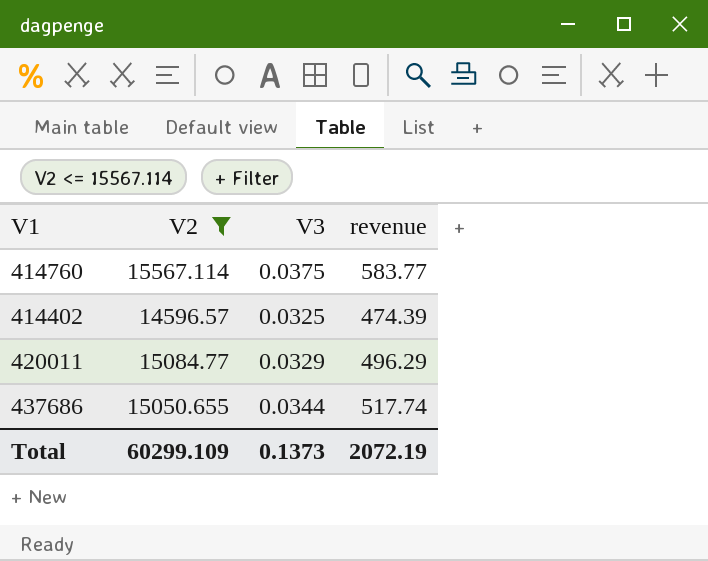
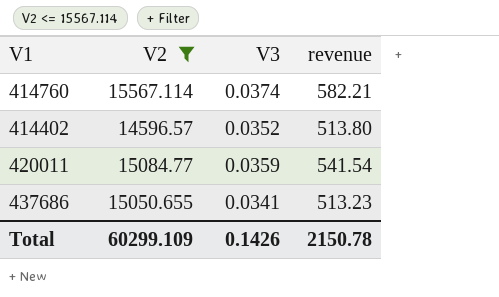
414760 | V3: 0.0375 -> 0.0374
414760 | revenue: 583.77 -> 582.21
414402 | V3: 0.0325 -> 0.0352
414402 | revenue: 474.39 -> 513.80
420011 | V3: 0.0329 -> 0.0359
420011 | revenue: 496.29 -> 541.54
437686 | V3: 0.0344 -> 0.0341
437686 | revenue: 517.74 -> 513.23
Total | V3: 0.1373 -> 0.1426
Total | revenue: 2072.19 -> 2150.78

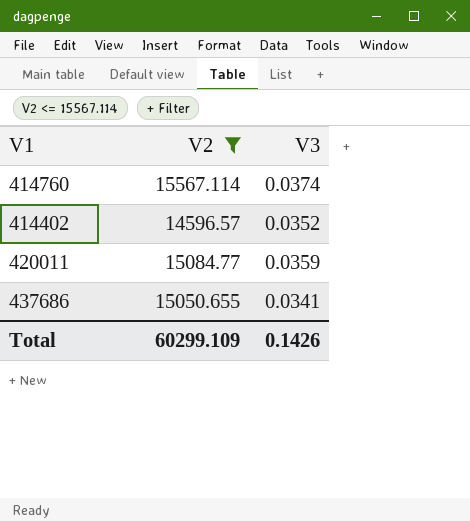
column revenue | formula: [V2] * [V3] -> none

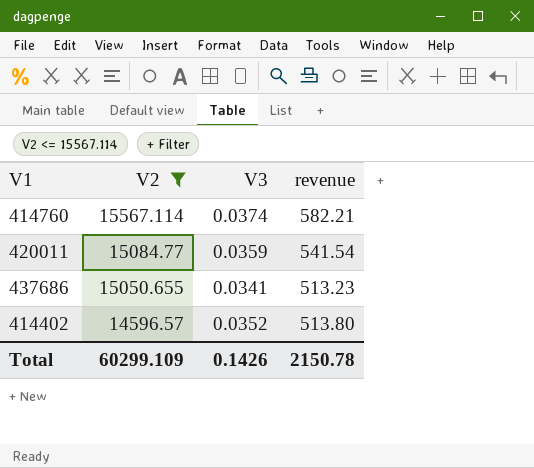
row order: none -> V2 descending
column revenue | formula: none -> [V2] * [V3]

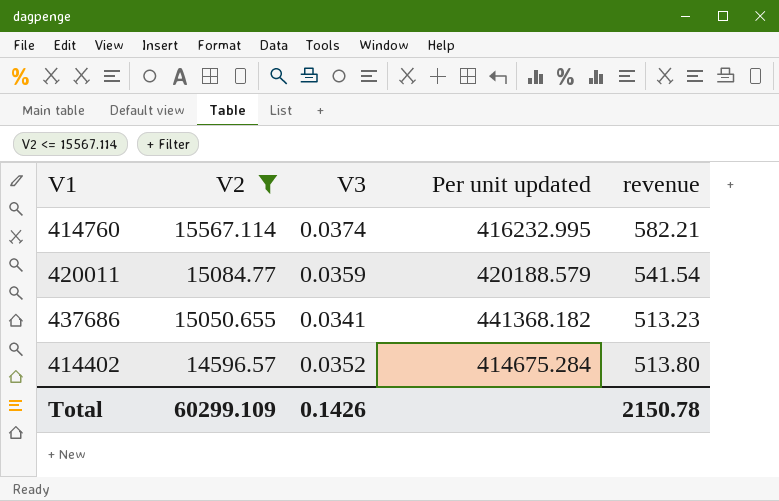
column Per unit updated | formula: none -> [V2] / [V3]

